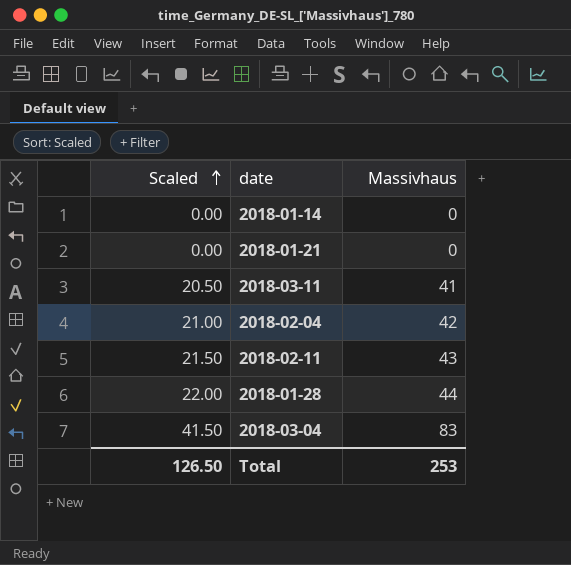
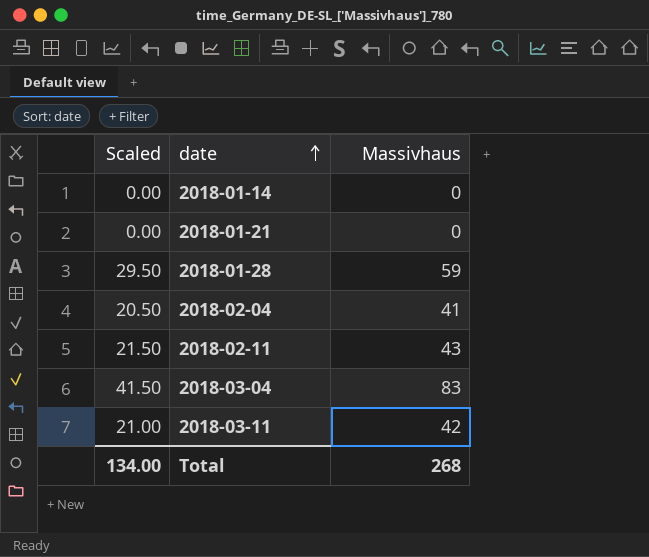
row order: Scaled ascending -> date ascending
2018-01-28 | Scaled: 22.00 -> 29.50
2018-01-28 | Massivhaus: 44 -> 59
2018-02-04 | Scaled: 21.00 -> 20.50
2018-02-04 | Massivhaus: 42 -> 41
2018-03-11 | Scaled: 20.50 -> 21.00
2018-03-11 | Massivhaus: 41 -> 42
Total | Scaled: 126.50 -> 134.00
Total | Massivhaus: 253 -> 268

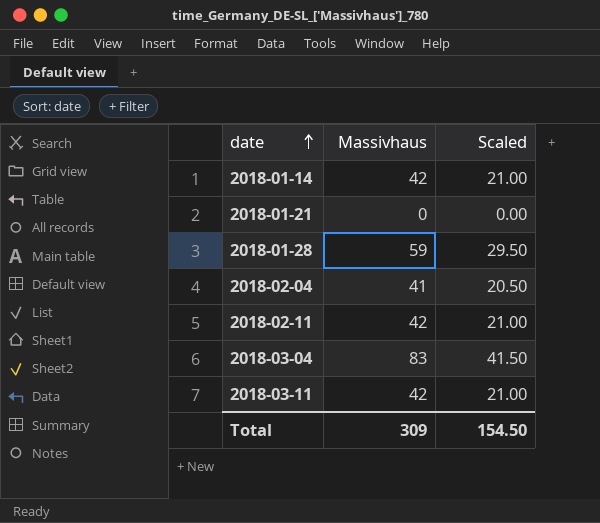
column Scaled | position: 1 -> 3
2018-01-14 | Massivhaus: 0 -> 42
2018-01-14 | Scaled: 0.00 -> 21.00
2018-02-11 | Massivhaus: 43 -> 42
2018-02-11 | Scaled: 21.50 -> 21.00
Total | Massivhaus: 268 -> 309
Total | Scaled: 134.00 -> 154.50

